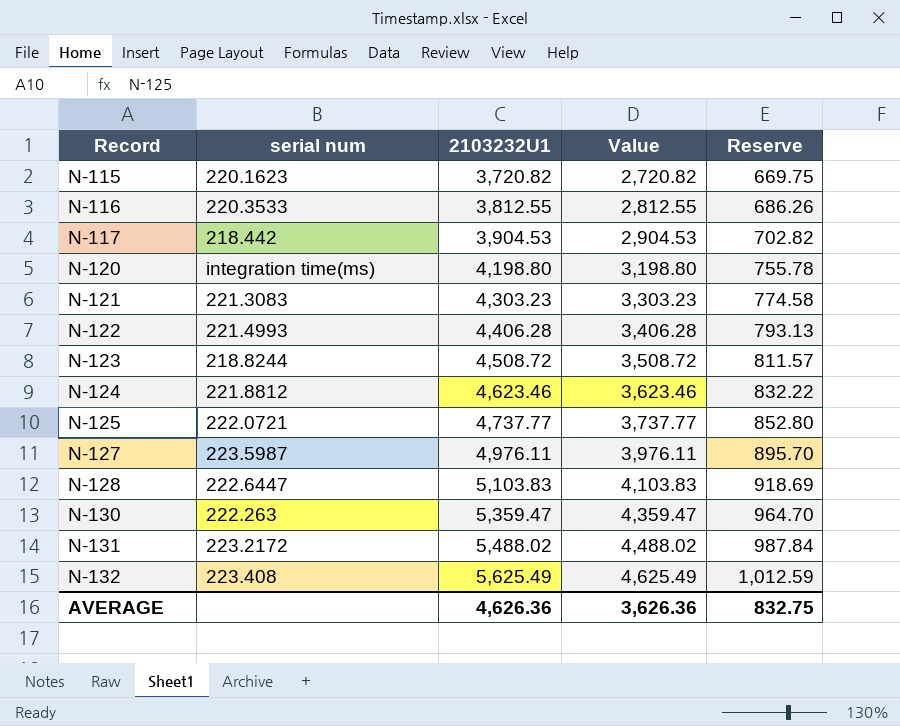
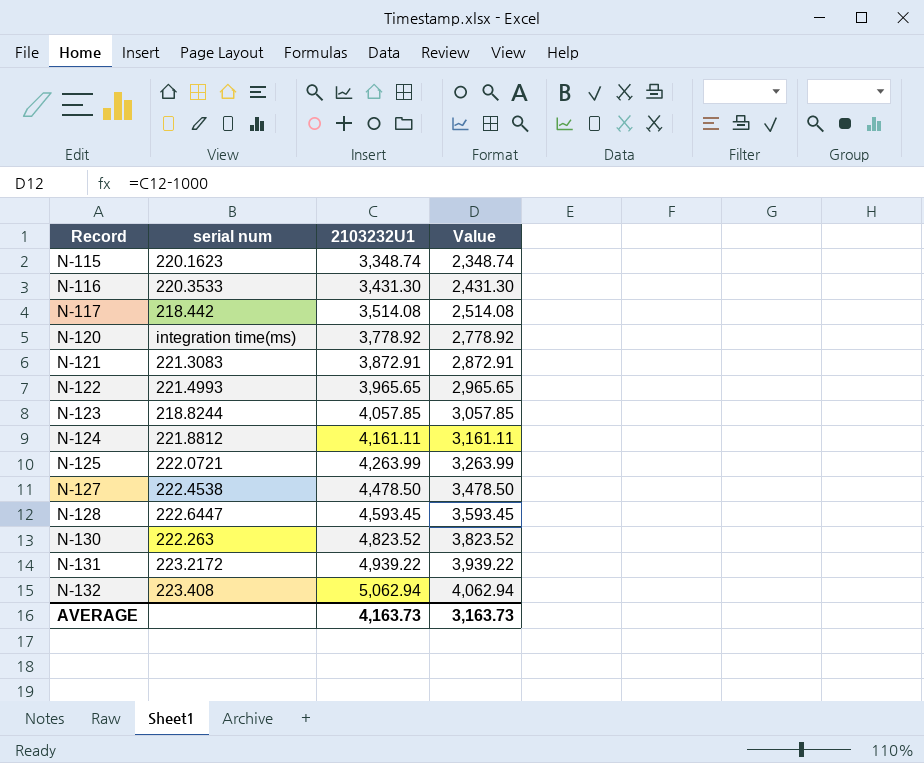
column Reserve | formula: [2103232U1] * 0.18 -> none
N-115 | 2103232U1: 3,720.82 -> 3,348.74
N-115 | Value: 2,720.82 -> 2,348.74
N-116 | 2103232U1: 3,812.55 -> 3,431.30
N-116 | Value: 2,812.55 -> 2,431.30
N-117 | 2103232U1: 3,904.53 -> 3,514.08
N-117 | Value: 2,904.53 -> 2,514.08
N-120 | 2103232U1: 4,198.80 -> 3,778.92
N-120 | Value: 3,198.80 -> 2,778.92
N-121 | 2103232U1: 4,303.23 -> 3,872.91
N-121 | Value: 3,303.23 -> 2,872.91
N-122 | 2103232U1: 4,406.28 -> 3,965.65
N-122 | Value: 3,406.28 -> 2,965.65
N-123 | 2103232U1: 4,508.72 -> 4,057.85
N-123 | Value: 3,508.72 -> 3,057.85
N-124 | 2103232U1: 4,623.46 -> 4,161.11
N-124 | Value: 3,623.46 -> 3,161.11
N-125 | 2103232U1: 4,737.77 -> 4,263.99
N-125 | Value: 3,737.77 -> 3,263.99
N-127 | serial num: 223.5987 -> 222.4538
N-127 | 2103232U1: 4,976.11 -> 4,478.50
N-127 | Value: 3,976.11 -> 3,478.50
N-128 | 2103232U1: 5,103.83 -> 4,593.45
N-128 | Value: 4,103.83 -> 3,593.45
N-130 | 2103232U1: 5,359.47 -> 4,823.52
N-130 | Value: 4,359.47 -> 3,823.52
N-131 | 2103232U1: 5,488.02 -> 4,939.22
N-131 | Value: 4,488.02 -> 3,939.22
N-132 | 2103232U1: 5,625.49 -> 5,062.94
N-132 | Value: 4,625.49 -> 4,062.94
AVERAGE | 2103232U1: 4,626.36 -> 4,163.73
AVERAGE | Value: 3,626.36 -> 3,163.73

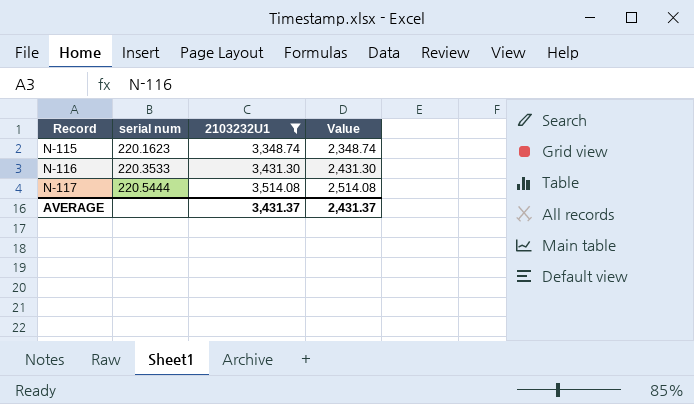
filter: none -> 2103232U1 <= 3,514.08
N-117 | serial num: 218.442 -> 220.5444
AVERAGE | 2103232U1: 4,163.73 -> 3,431.37
AVERAGE | Value: 3,163.73 -> 2,431.37

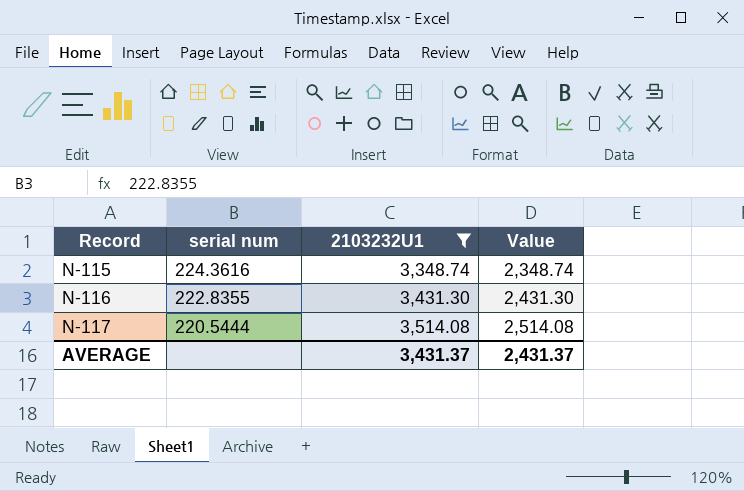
N-115 | serial num: 220.1623 -> 224.3616
N-116 | serial num: 220.3533 -> 222.8355

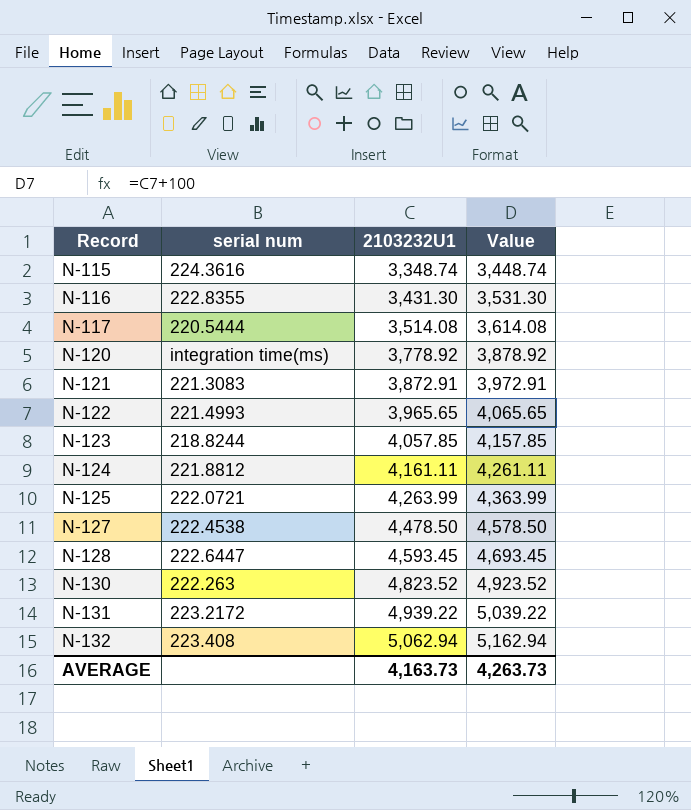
filter: 2103232U1 <= 3,514.08 -> none
column Value | formula: [2103232U1] - 1000 -> [2103232U1] + 100
AVERAGE | 2103232U1: 3,431.37 -> 4,163.73
AVERAGE | Value: 2,431.37 -> 4,263.73

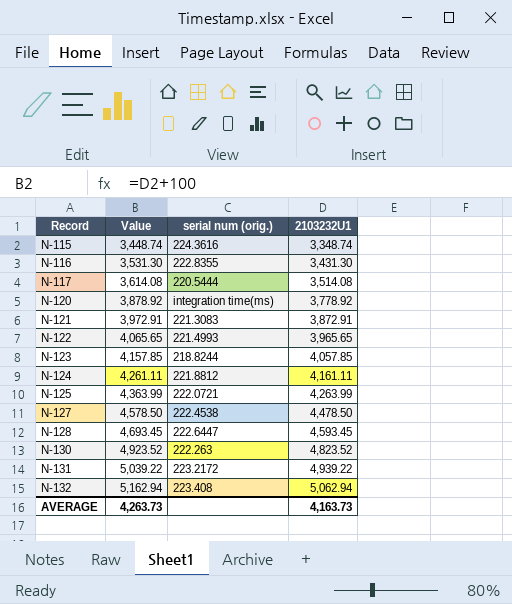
column Value | position: 4 -> 2
column name: serial num -> serial num (orig.)

